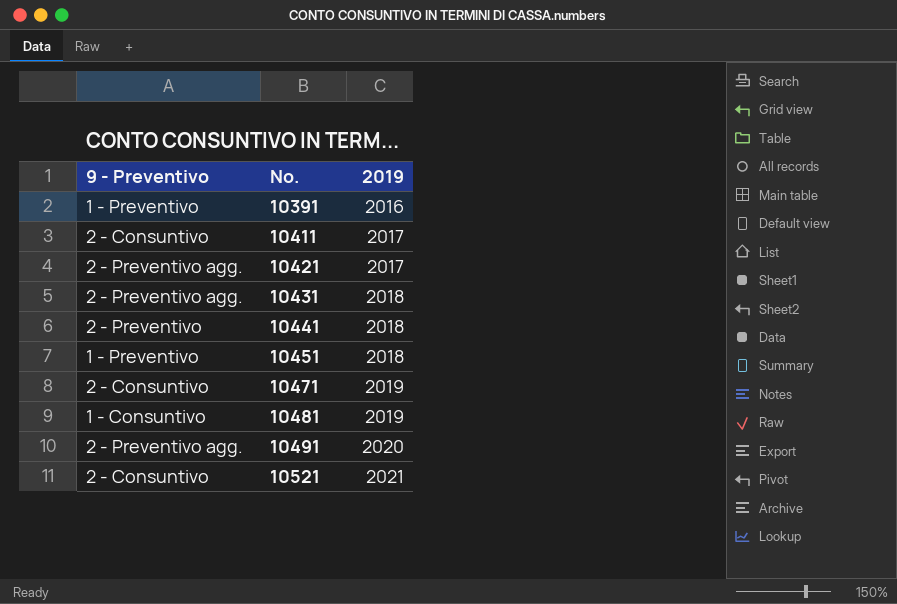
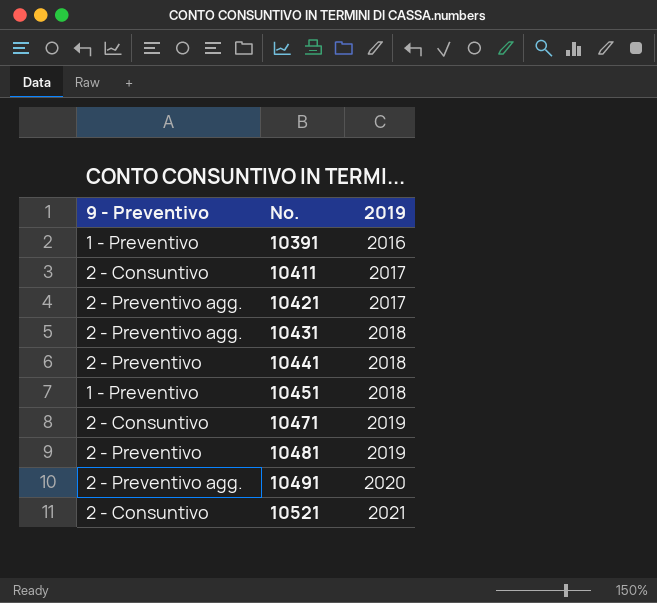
10481 | 9 - Preventivo: 1 - Consuntivo -> 2 - Preventivo

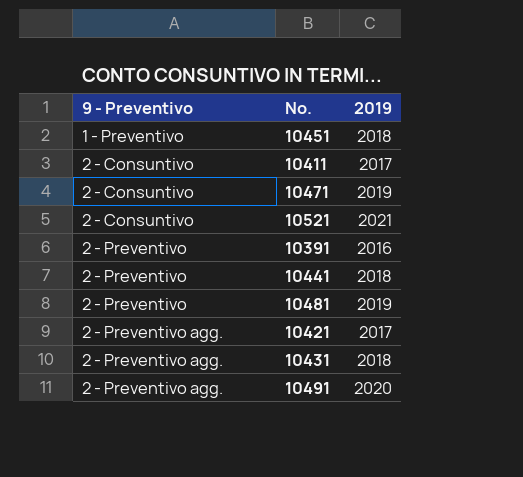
row order: No. ascending -> 9 - Preventivo ascending
10391 | 9 - Preventivo: 1 - Preventivo -> 2 - Preventivo

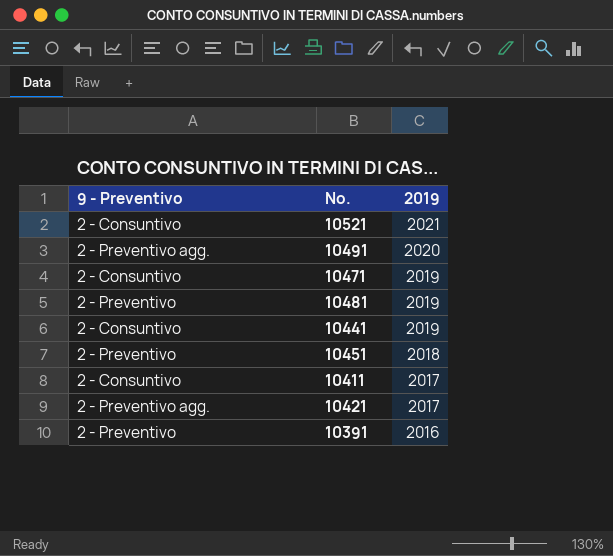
row order: 9 - Preventivo ascending -> 2019 descending
row 10431: 2 - Preventivo agg. | 2018 -> none
10441 | 9 - Preventivo: 2 - Preventivo -> 2 - Consuntivo
10441 | 2019: 2018 -> 2019
10451 | 9 - Preventivo: 1 - Preventivo -> 2 - Preventivo

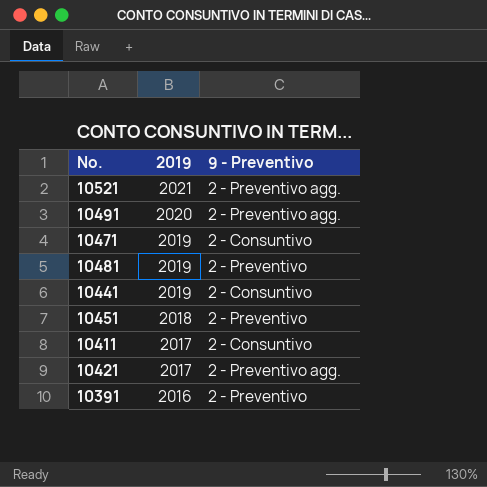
column 9 - Preventivo | position: 1 -> 3
10521 | 9 - Preventivo: 2 - Consuntivo -> 2 - Preventivo agg.

